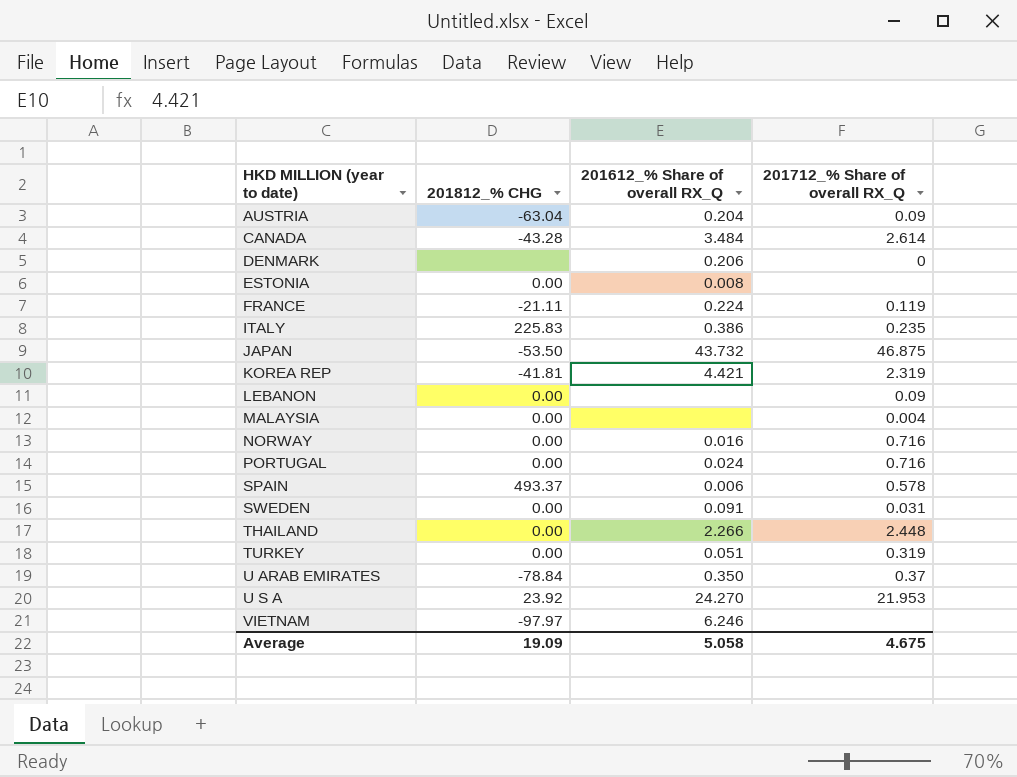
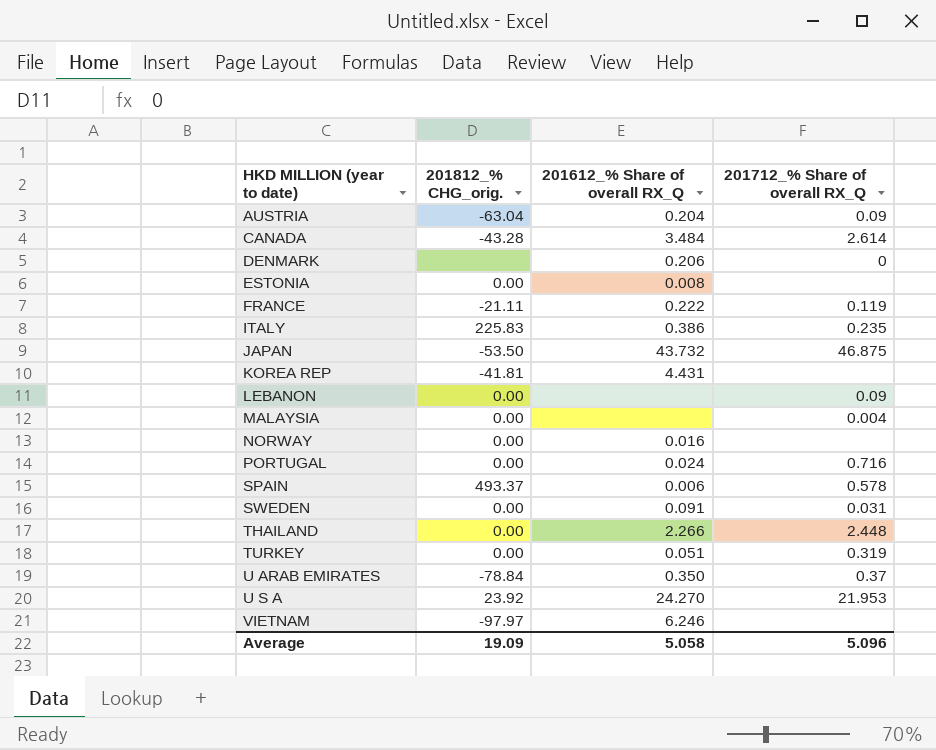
column name: 201812_% CHG -> 201812_% CHG_orig.
FRANCE | 201612_% Share of overall RX_Q: 0.224 -> 0.222
KOREA REP | 201612_% Share of overall RX_Q: 4.421 -> 4.431
KOREA REP | 201712_% Share of overall RX_Q: 2.319 -> none
NORWAY | 201712_% Share of overall RX_Q: 0.716 -> none
Average | 201712_% Share of overall RX_Q: 4.675 -> 5.096

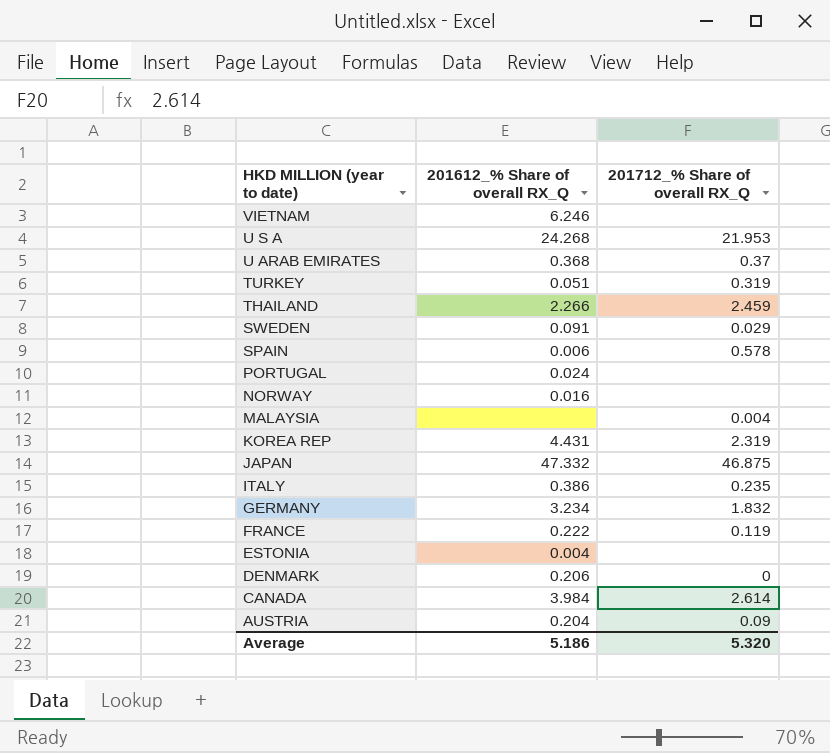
row order: HKD MILLION (year to date) ascending -> HKD MILLION (year to date) descending
column 201812_% CHG_orig. | position: 2 -> none
row LEBANON: 0.00 | none | 0.09 -> none
U S A | 201612_% Share of overall RX_Q: 24.270 -> 24.268
U ARAB EMIRATES | 201612_% Share of overall RX_Q: 0.350 -> 0.368
THAILAND | 201712_% Share of overall RX_Q: 2.448 -> 2.459
SWEDEN | 201712_% Share of overall RX_Q: 0.031 -> 0.029
PORTUGAL | 201712_% Share of overall RX_Q: 0.716 -> none
KOREA REP | 201712_% Share of overall RX_Q: none -> 2.319
JAPAN | 201612_% Share of overall RX_Q: 43.732 -> 47.332
row GERMANY: none -> 3.234 | 1.832
ESTONIA | 201612_% Share of overall RX_Q: 0.008 -> 0.004
CANADA | 201612_% Share of overall RX_Q: 3.484 -> 3.984
Average | 201612_% Share of overall RX_Q: 5.058 -> 5.186
Average | 201712_% Share of overall RX_Q: 5.096 -> 5.320

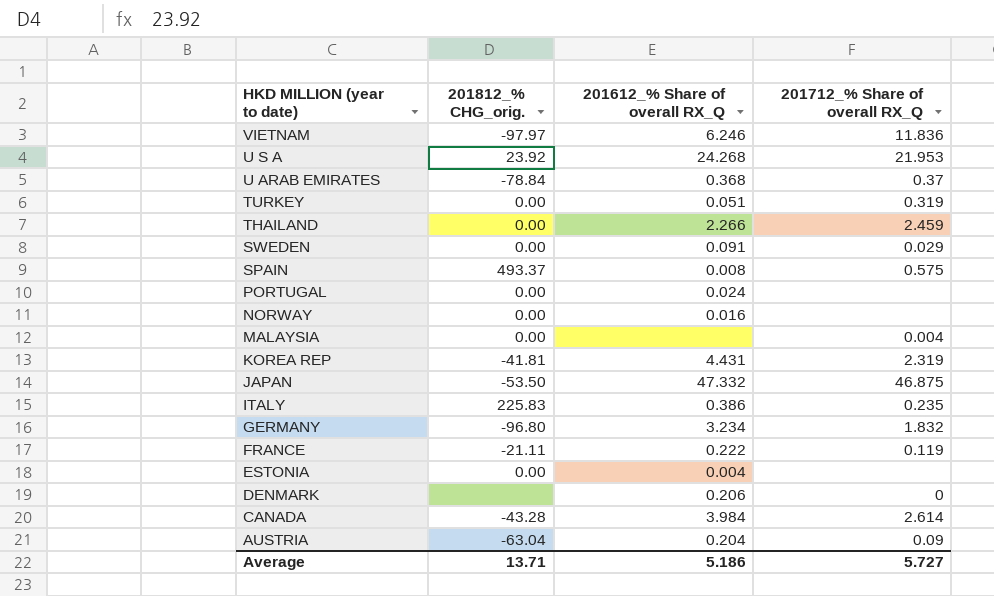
column 201812_% CHG_orig. | position: none -> 2
VIETNAM | 201712_% Share of overall RX_Q: none -> 11.836
SPAIN | 201612_% Share of overall RX_Q: 0.006 -> 0.008
SPAIN | 201712_% Share of overall RX_Q: 0.578 -> 0.575
Average | 201712_% Share of overall RX_Q: 5.320 -> 5.727

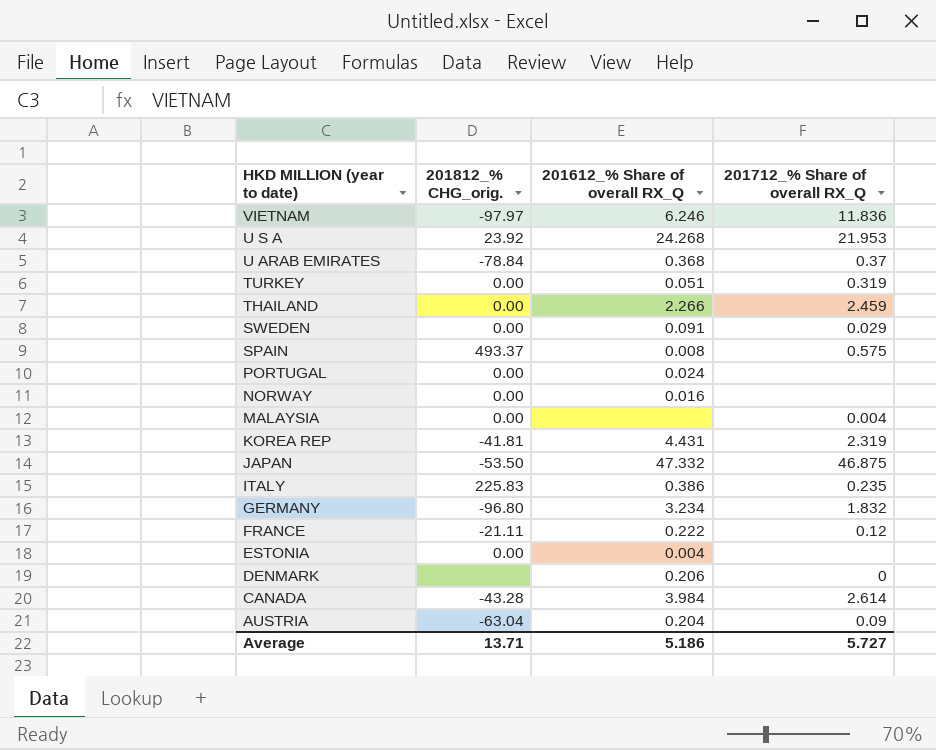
FRANCE | 201712_% Share of overall RX_Q: 0.119 -> 0.12

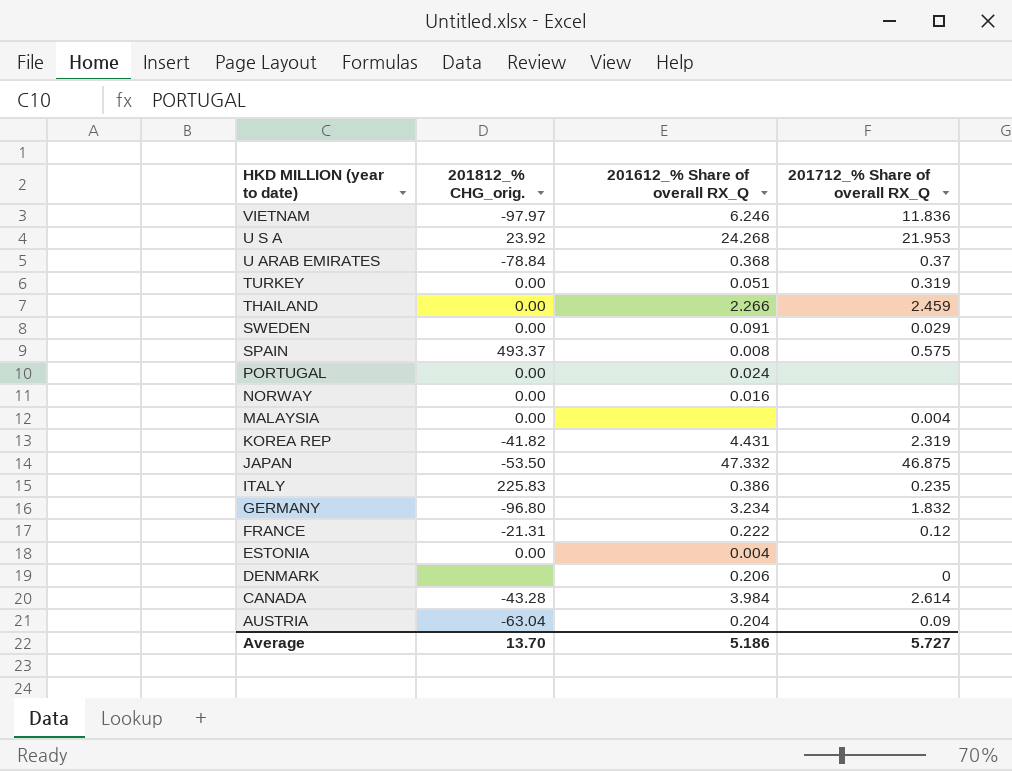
KOREA REP | 201812_% CHG_orig.: -41.81 -> -41.82
FRANCE | 201812_% CHG_orig.: -21.11 -> -21.31
Average | 201812_% CHG_orig.: 13.71 -> 13.70

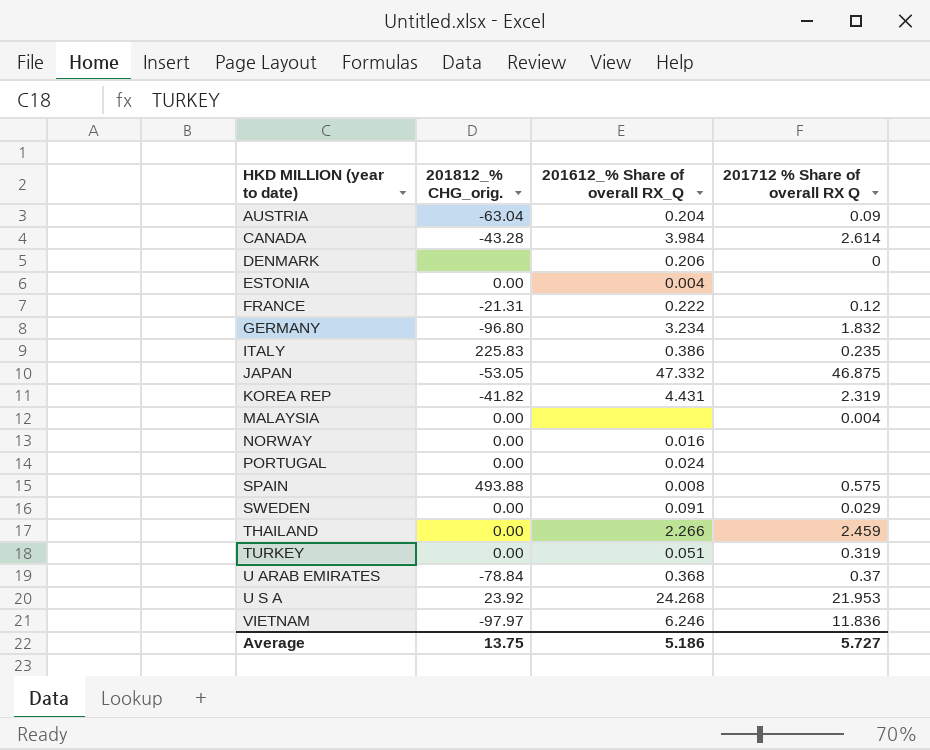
row order: HKD MILLION (year to date) descending -> HKD MILLION (year to date) ascending
column name: 201712_% Share of overall RX_Q -> 201712 % Share of overall RX Q
JAPAN | 201812_% CHG_orig.: -53.50 -> -53.05
SPAIN | 201812_% CHG_orig.: 493.37 -> 493.88
Average | 201812_% CHG_orig.: 13.70 -> 13.75

